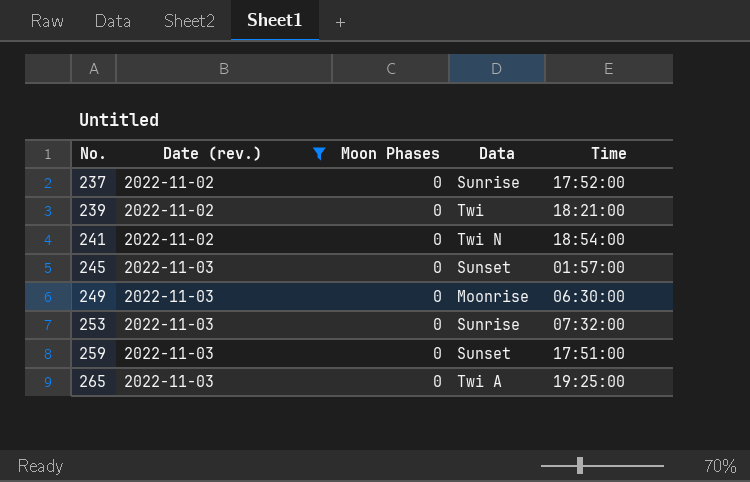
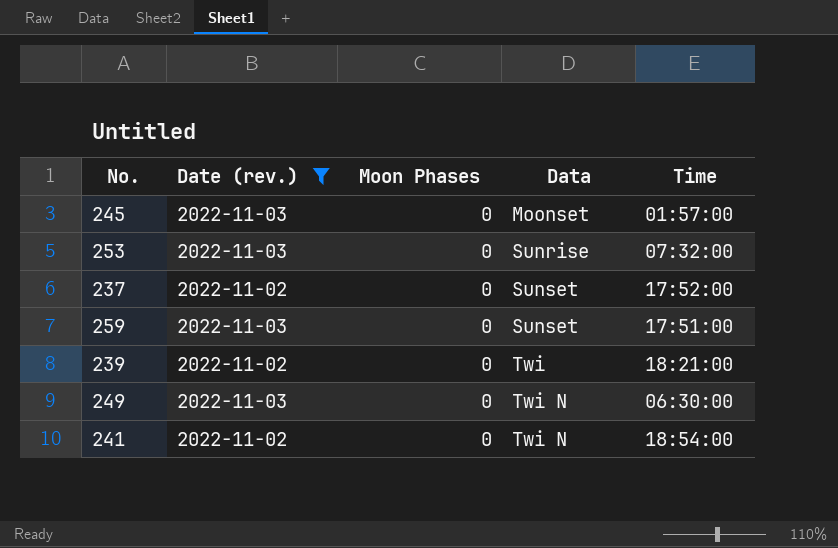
row order: No. ascending -> Data ascending
row 265: 2022-11-03 | 0 | Twi A | 19:25:00 -> none
245 | Data: Sunset -> Moonset
237 | Data: Sunrise -> Sunset
249 | Data: Moonrise -> Twi N

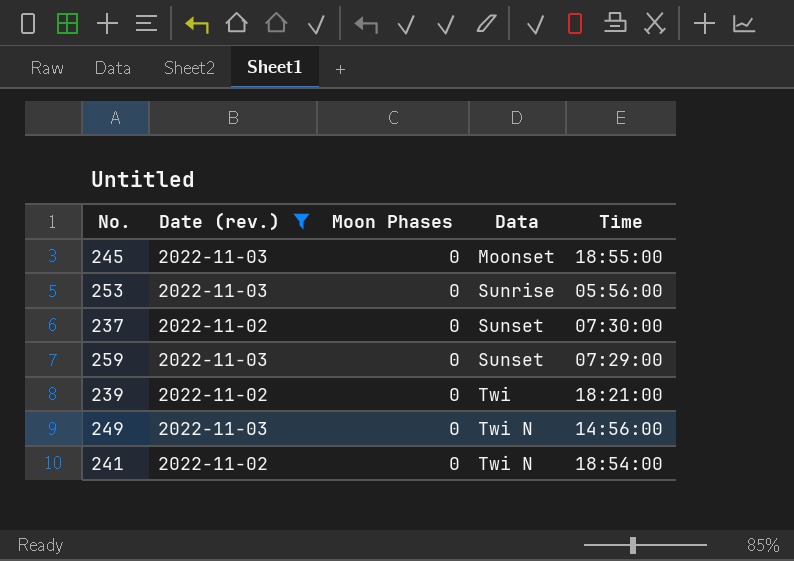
245 | Time: 01:57:00 -> 18:55:00
253 | Time: 07:32:00 -> 05:56:00
237 | Time: 17:52:00 -> 07:30:00
259 | Time: 17:51:00 -> 07:29:00
249 | Time: 06:30:00 -> 14:56:00

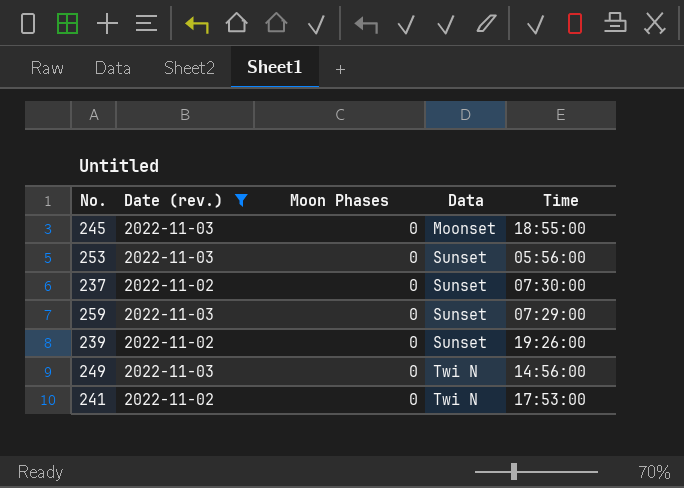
253 | Data: Sunrise -> Sunset
239 | Data: Twi -> Sunset
239 | Time: 18:21:00 -> 19:26:00
241 | Time: 18:54:00 -> 17:53:00

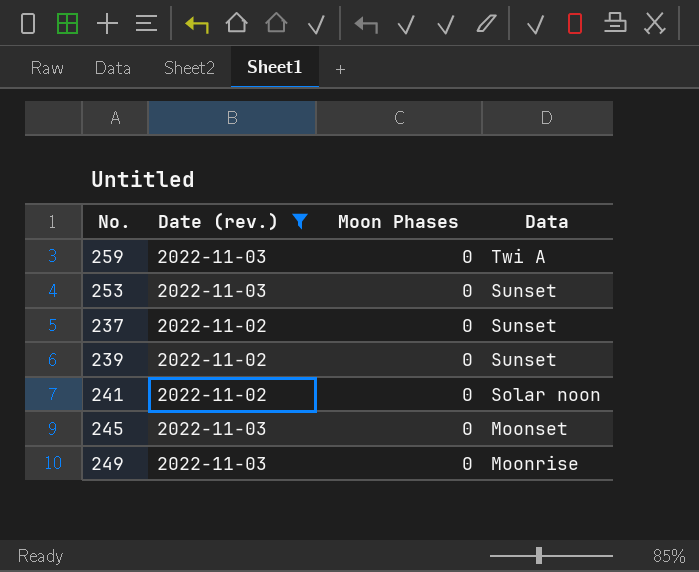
row order: Data ascending -> Data descending
column Time | position: 5 -> none
259 | Data: Sunset -> Twi A
241 | Data: Twi N -> Solar noon
249 | Data: Twi N -> Moonrise

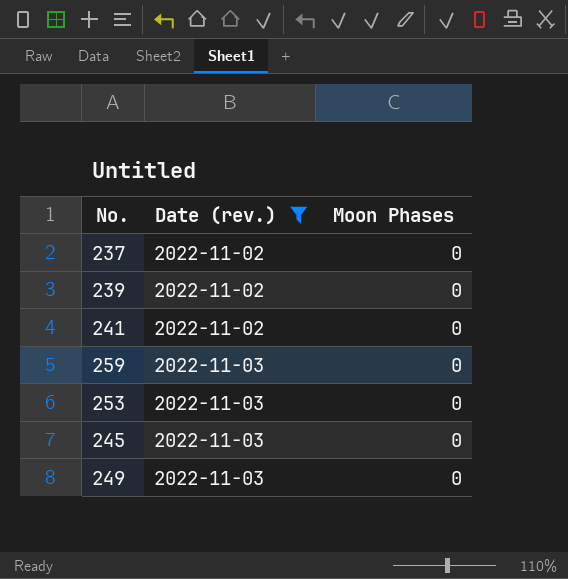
row order: Data descending -> Date (rev.) ascending
column Data | position: 4 -> none

